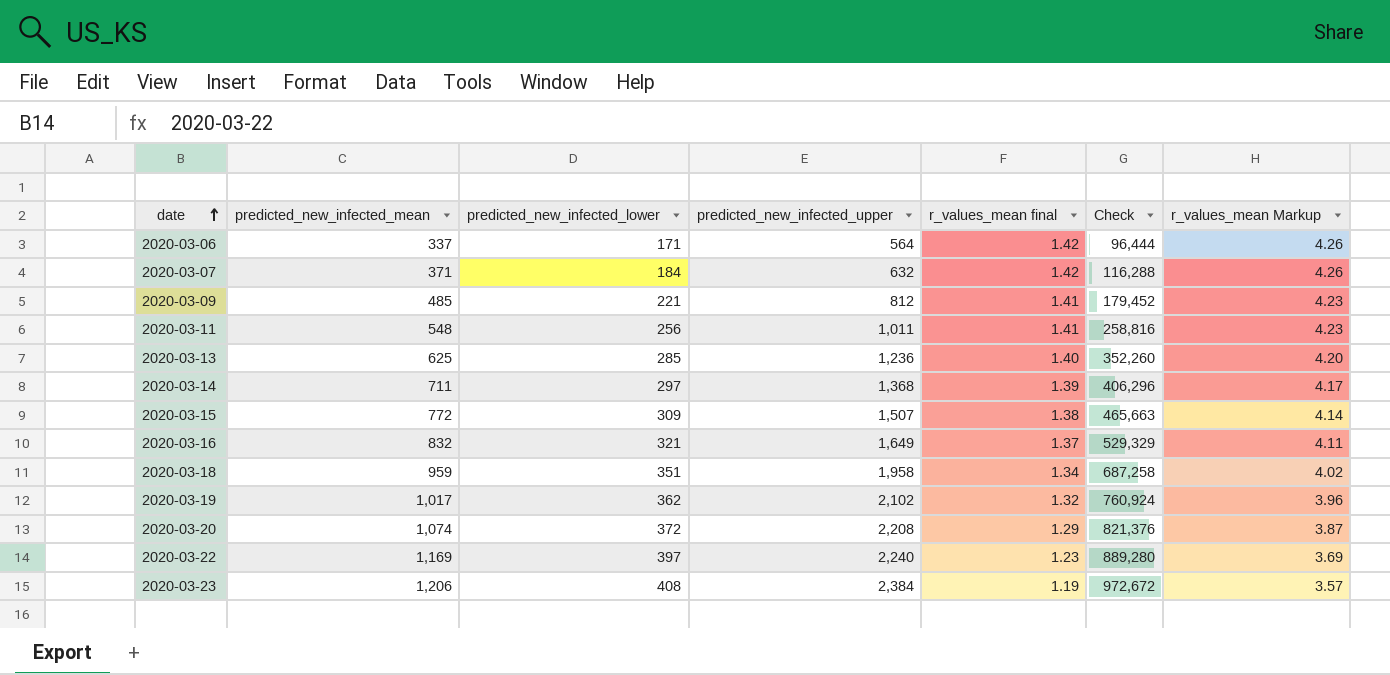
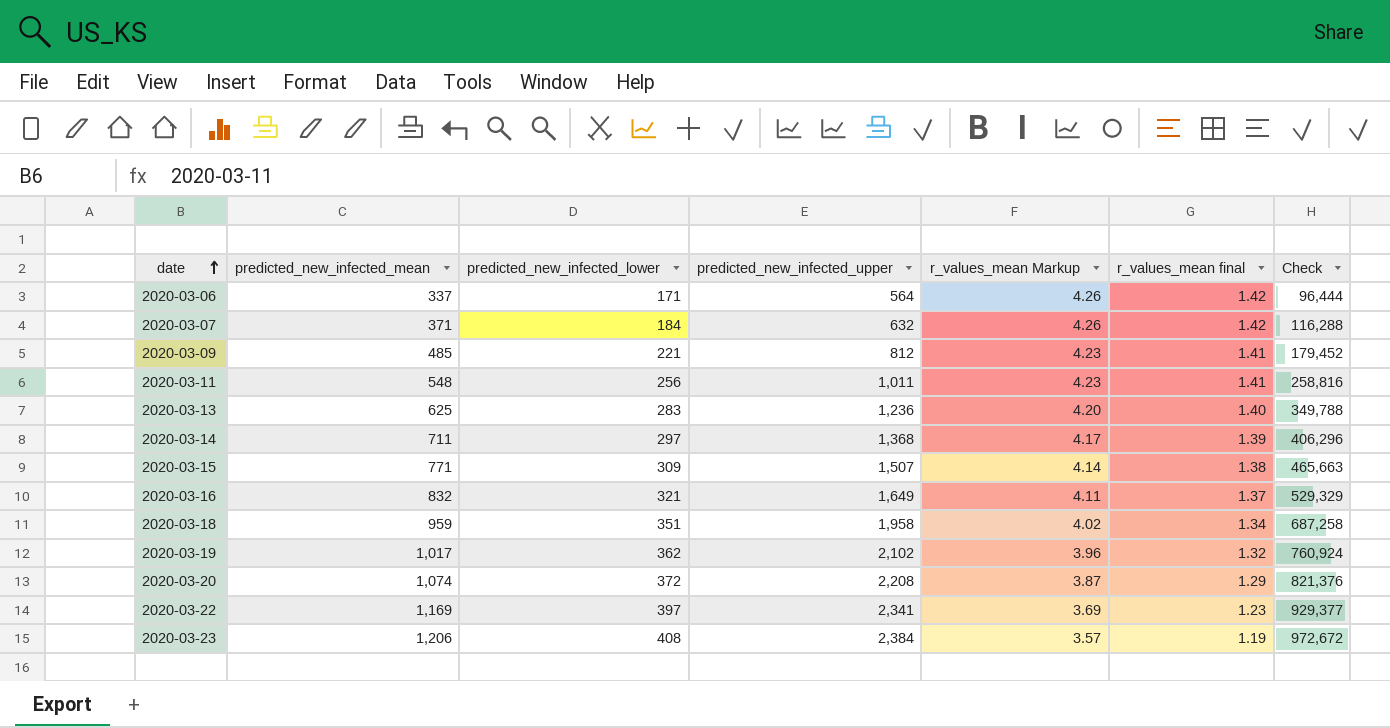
column r_values_mean Markup | position: 7 -> 5
2020-03-13 | predicted_new_infected_lower: 285 -> 283
2020-03-13 | Check: 352,260 -> 349,788
2020-03-15 | predicted_new_infected_mean: 772 -> 771
2020-03-22 | predicted_new_infected_upper: 2,240 -> 2,341
2020-03-22 | Check: 889,280 -> 929,377

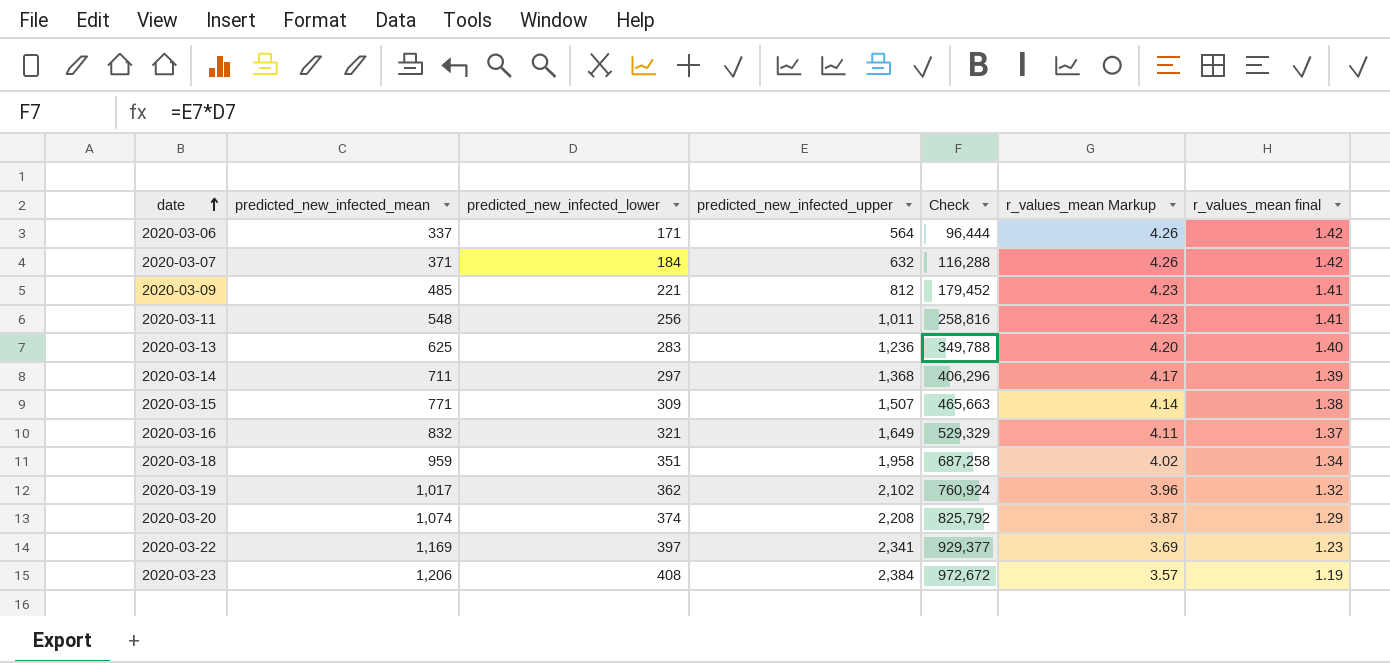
column Check | position: 7 -> 5
2020-03-20 | predicted_new_infected_lower: 372 -> 374
2020-03-20 | Check: 821,376 -> 825,792

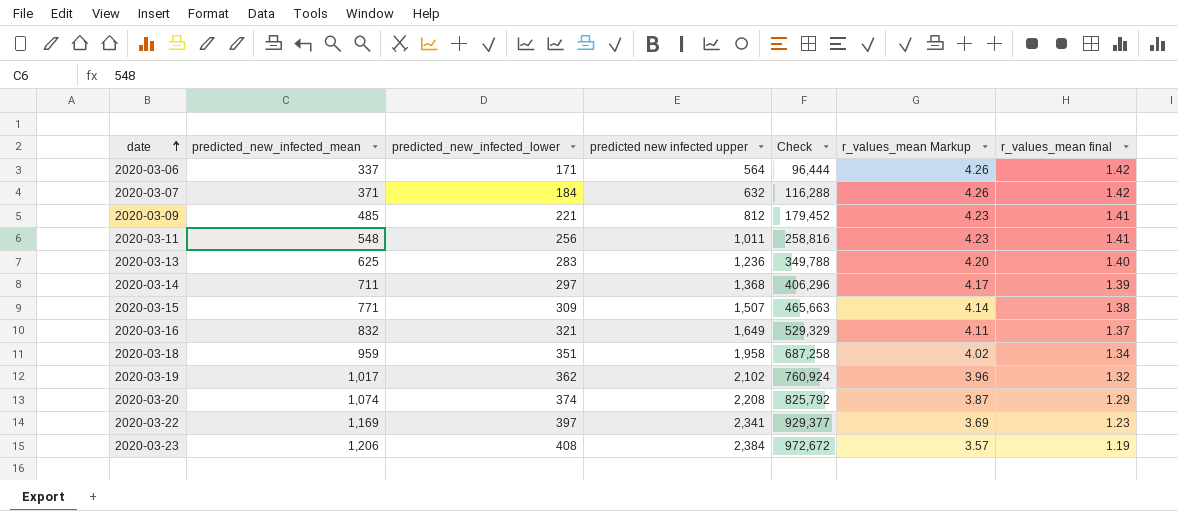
column name: predicted_new_infected_upper -> predicted new infected upper

